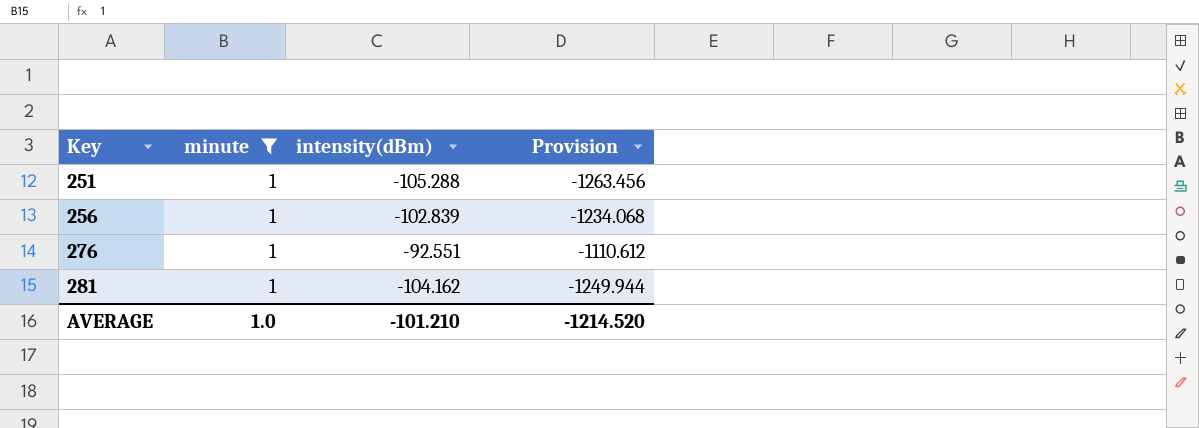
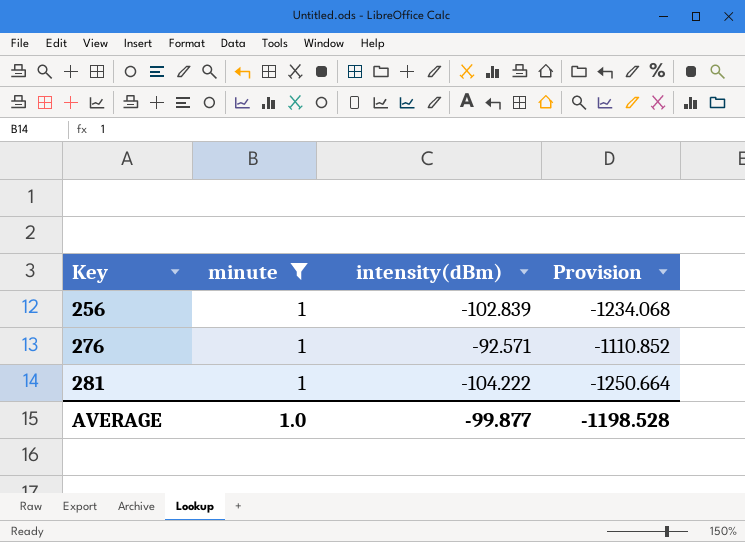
row 251: 1 | -105.288 | -1263.456 -> none
276 | intensity(dBm): -92.551 -> -92.571
276 | Provision: -1110.612 -> -1110.852
281 | intensity(dBm): -104.162 -> -104.222
281 | Provision: -1249.944 -> -1250.664
AVERAGE | intensity(dBm): -101.210 -> -99.877
AVERAGE | Provision: -1214.520 -> -1198.528

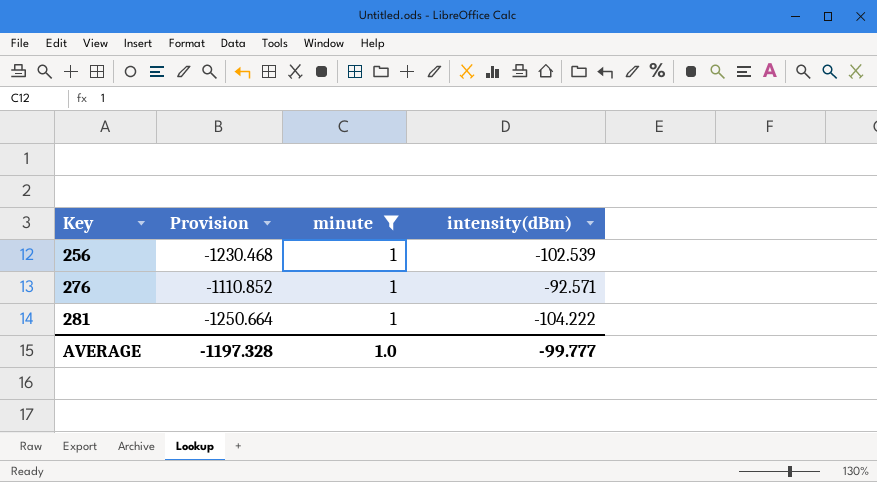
column Provision | position: 4 -> 2
256 | Provision: -1234.068 -> -1230.468
256 | intensity(dBm): -102.839 -> -102.539
AVERAGE | Provision: -1198.528 -> -1197.328
AVERAGE | intensity(dBm): -99.877 -> -99.777

